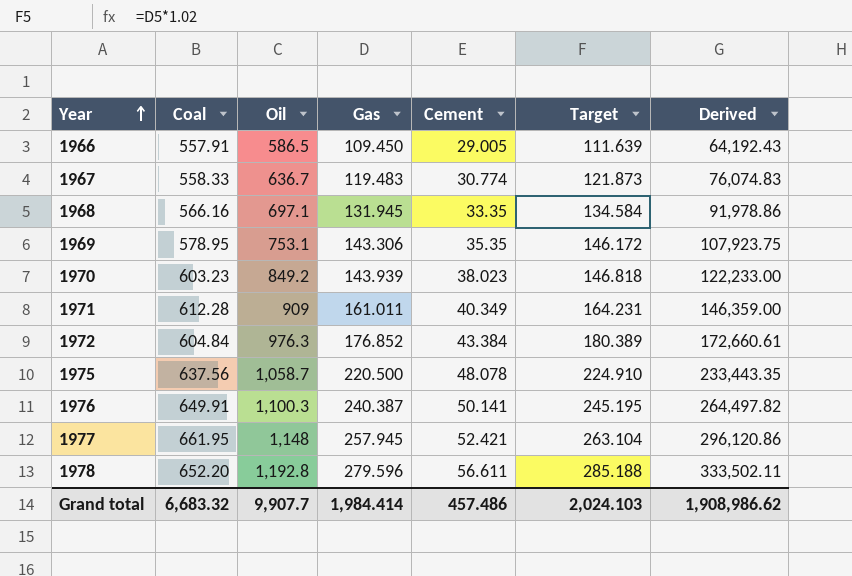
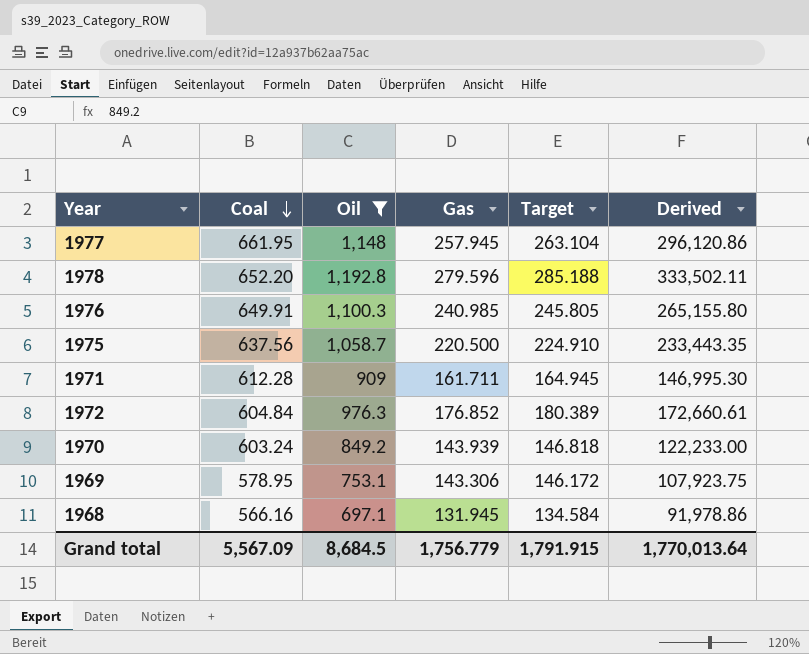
filter: none -> Oil >= 697.1
row order: Year ascending -> Coal descending
column Cement | position: 5 -> none
1976 | Gas: 240.387 -> 240.985
1976 | Target: 245.195 -> 245.805
1976 | Derived: 264,497.82 -> 265,155.80
1971 | Gas: 161.011 -> 161.711
1971 | Target: 164.231 -> 164.945
1971 | Derived: 146,359.00 -> 146,995.30
1970 | Coal: 603.23 -> 603.24
Grand total | Coal: 6,683.32 -> 5,567.09
Grand total | Oil: 9,907.7 -> 8,684.5
Grand total | Gas: 1,984.414 -> 1,756.779
Grand total | Target: 2,024.103 -> 1,791.915
Grand total | Derived: 1,908,986.62 -> 1,770,013.64

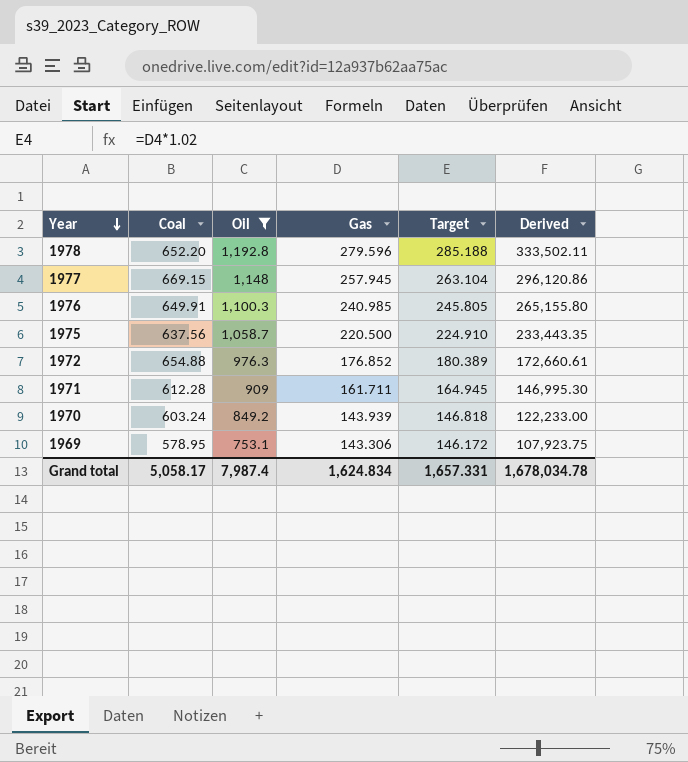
row order: Coal descending -> Year descending
row 1968: 566.16 | 697.1 | 131.945 | 134.584 | 91,978.86 -> none
1977 | Coal: 661.95 -> 669.15
1972 | Coal: 604.84 -> 654.88
Grand total | Coal: 5,567.09 -> 5,058.17
Grand total | Oil: 8,684.5 -> 7,987.4
Grand total | Gas: 1,756.779 -> 1,624.834
Grand total | Target: 1,791.915 -> 1,657.331
Grand total | Derived: 1,770,013.64 -> 1,678,034.78

